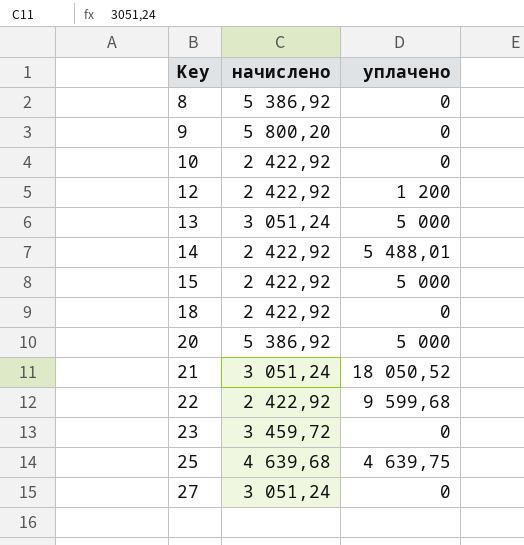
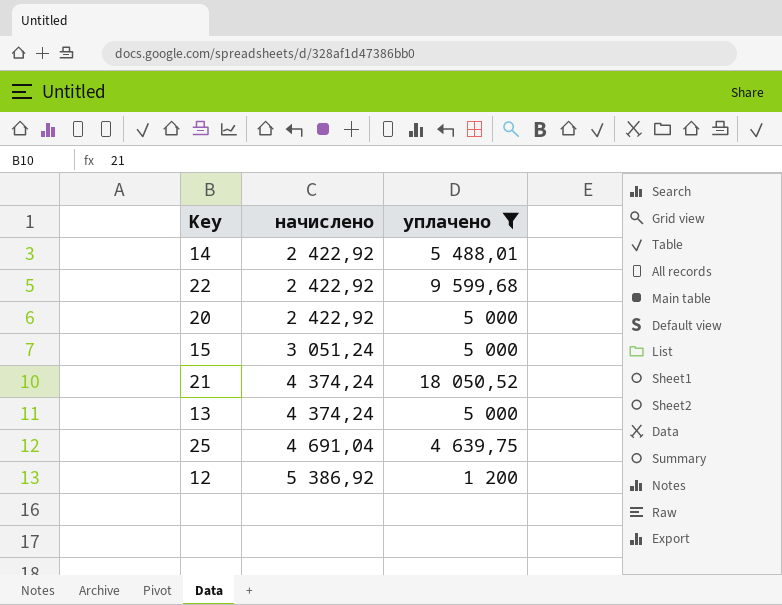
filter: none -> уплачено != 0
row order: Key ascending -> начислено ascending
20 | начислено: 5 386,92 -> 2 422,92
15 | начислено: 2 422,92 -> 3 051,24
21 | начислено: 3 051,24 -> 4 374,24
13 | начислено: 3 051,24 -> 4 374,24
25 | начислено: 4 639,68 -> 4 691,04
12 | начислено: 2 422,92 -> 5 386,92

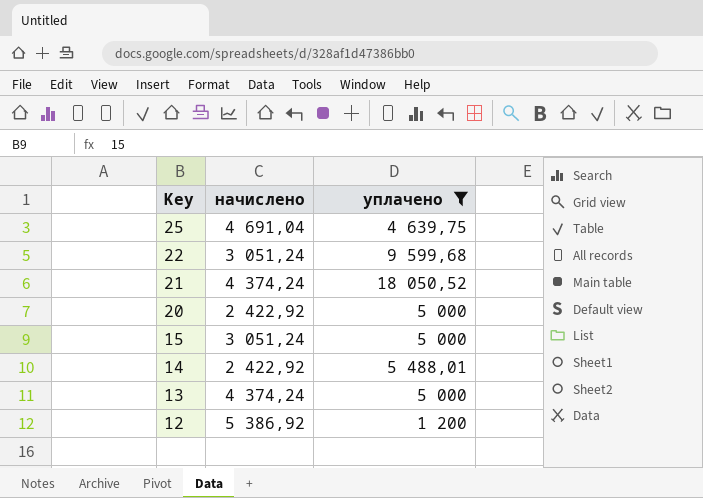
row order: начислено ascending -> Key descending
22 | начислено: 2 422,92 -> 3 051,24

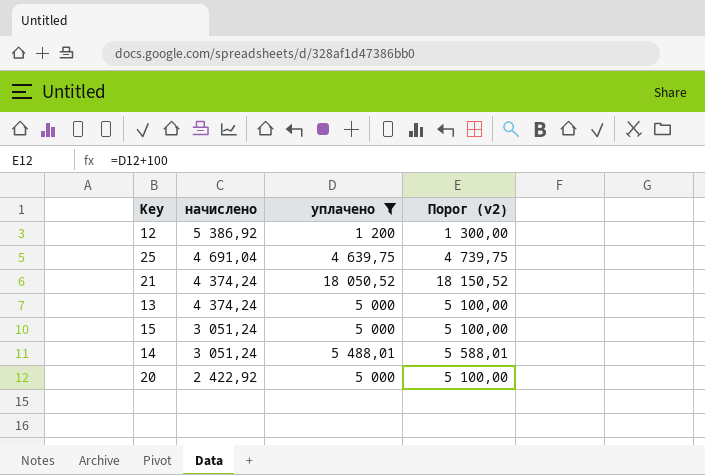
row order: Key descending -> начислено descending
column Порог (v2) | formula: none -> [уплачено] + 100
row 22: 3 051,24 | 9 599,68 -> none
14 | начислено: 2 422,92 -> 3 051,24

